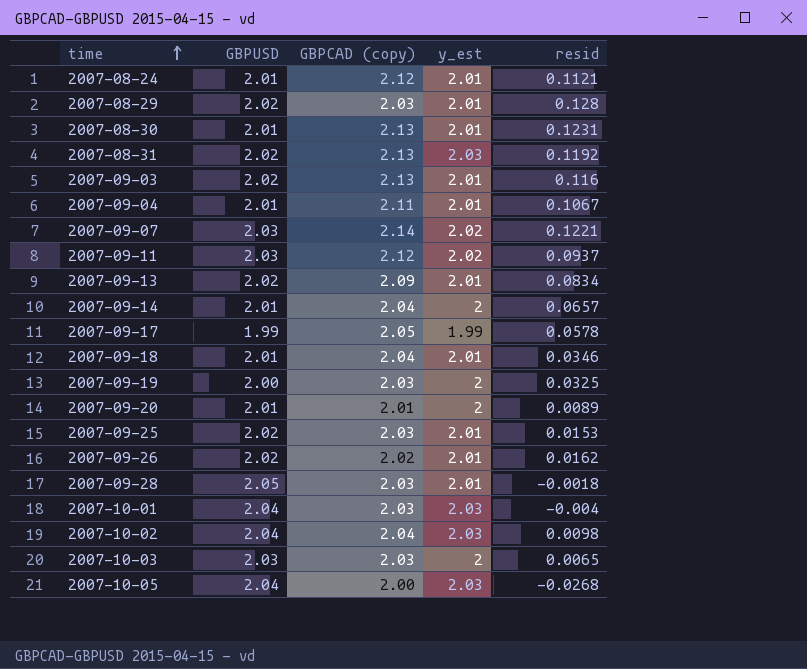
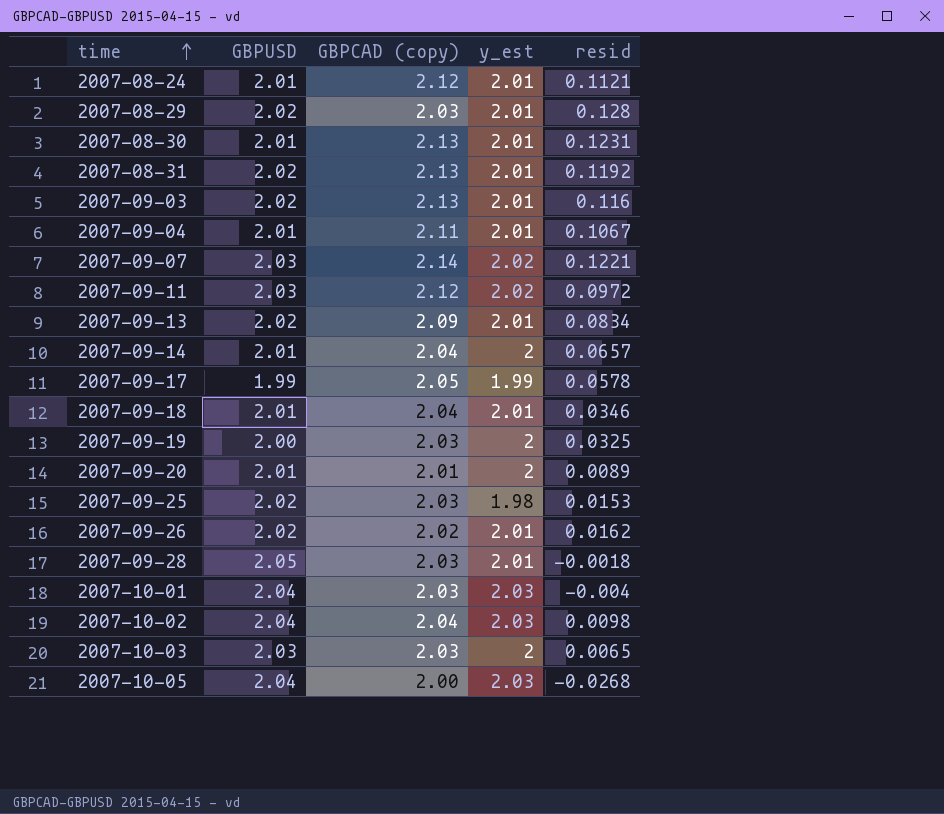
2007-08-31 | y_est: 2.03 -> 2.01
2007-09-11 | resid: 0.0937 -> 0.0972
2007-09-25 | y_est: 2.01 -> 1.98

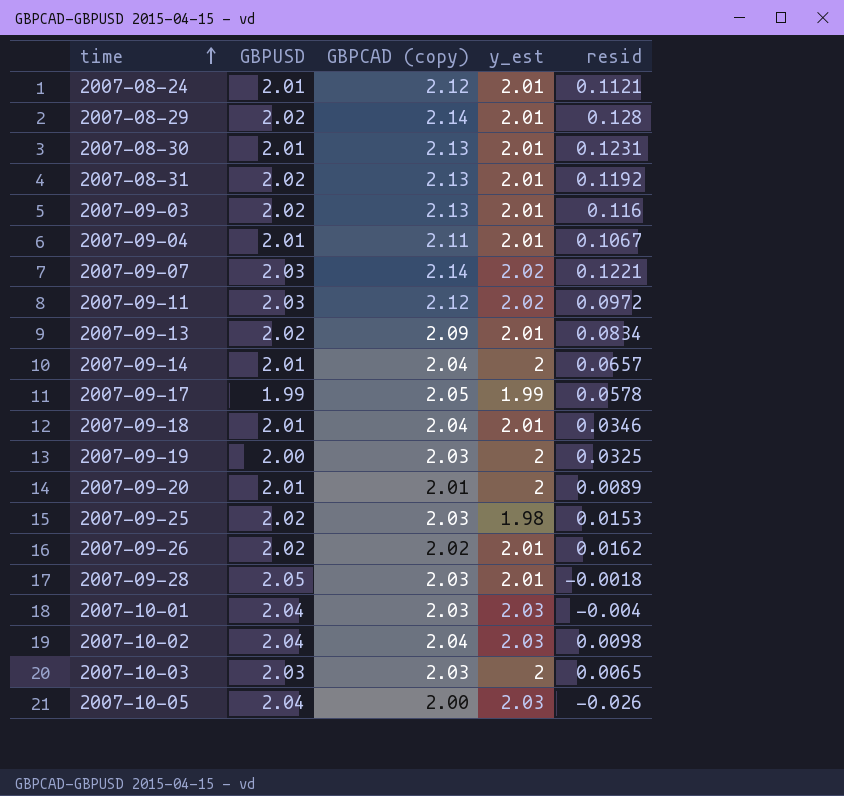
2007-08-29 | GBPCAD (copy): 2.03 -> 2.14
2007-10-05 | resid: -0.0268 -> -0.026

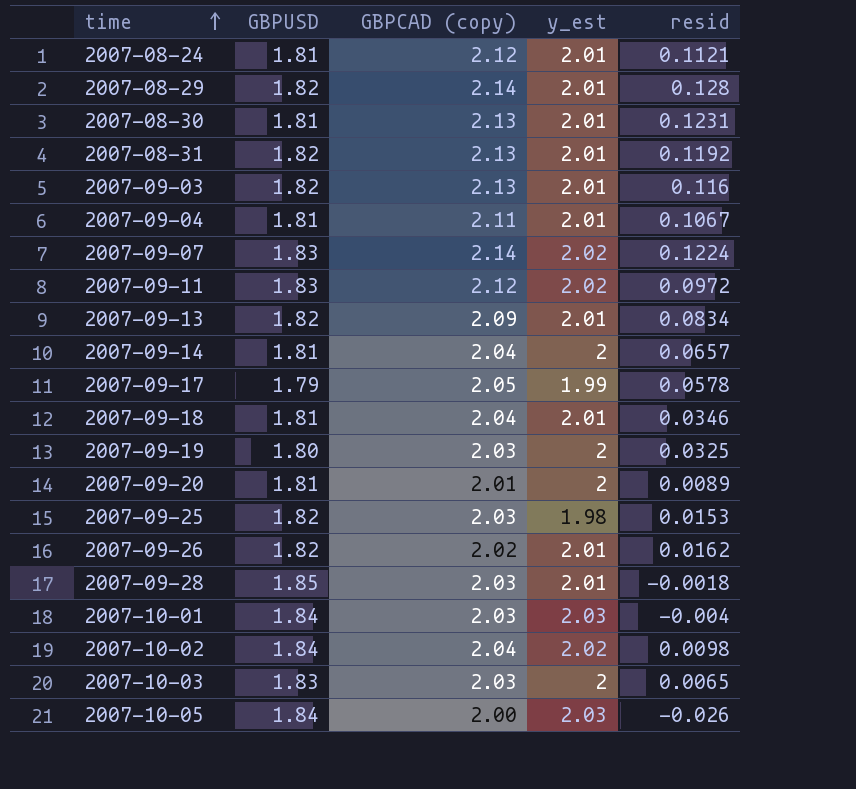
2007-08-24 | GBPUSD: 2.01 -> 1.81
2007-08-29 | GBPUSD: 2.02 -> 1.82
2007-08-30 | GBPUSD: 2.01 -> 1.81
2007-08-31 | GBPUSD: 2.02 -> 1.82
2007-09-03 | GBPUSD: 2.02 -> 1.82
2007-09-04 | GBPUSD: 2.01 -> 1.81
2007-09-07 | GBPUSD: 2.03 -> 1.83
2007-09-07 | resid: 0.1221 -> 0.1224
2007-09-11 | GBPUSD: 2.03 -> 1.83
2007-09-13 | GBPUSD: 2.02 -> 1.82
2007-09-14 | GBPUSD: 2.01 -> 1.81
2007-09-17 | GBPUSD: 1.99 -> 1.79
2007-09-18 | GBPUSD: 2.01 -> 1.81
2007-09-19 | GBPUSD: 2.00 -> 1.80
2007-09-20 | GBPUSD: 2.01 -> 1.81
2007-09-25 | GBPUSD: 2.02 -> 1.82
2007-09-26 | GBPUSD: 2.02 -> 1.82
2007-09-28 | GBPUSD: 2.05 -> 1.85
2007-10-01 | GBPUSD: 2.04 -> 1.84
2007-10-02 | GBPUSD: 2.04 -> 1.84
2007-10-02 | y_est: 2.03 -> 2.02
2007-10-03 | GBPUSD: 2.03 -> 1.83
2007-10-05 | GBPUSD: 2.04 -> 1.84

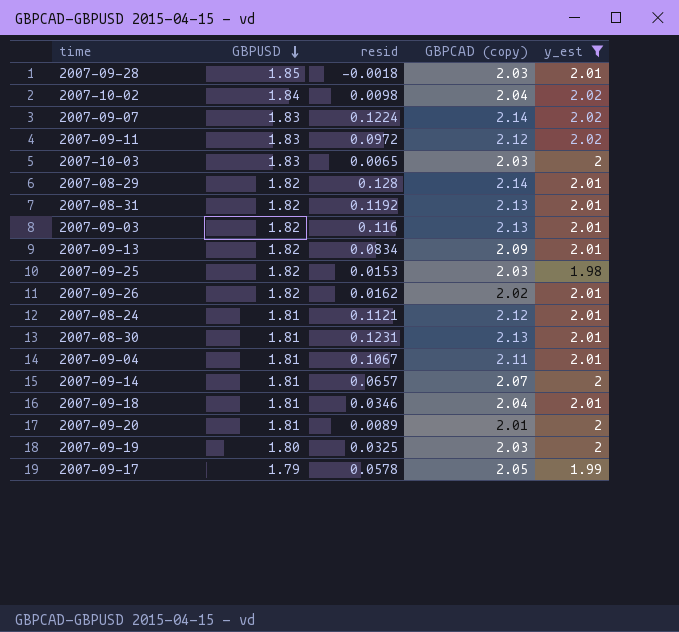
filter: none -> y_est != 2.03
row order: time ascending -> GBPUSD descending
column resid | position: 5 -> 3
2007-09-14 | GBPCAD (copy): 2.04 -> 2.07

